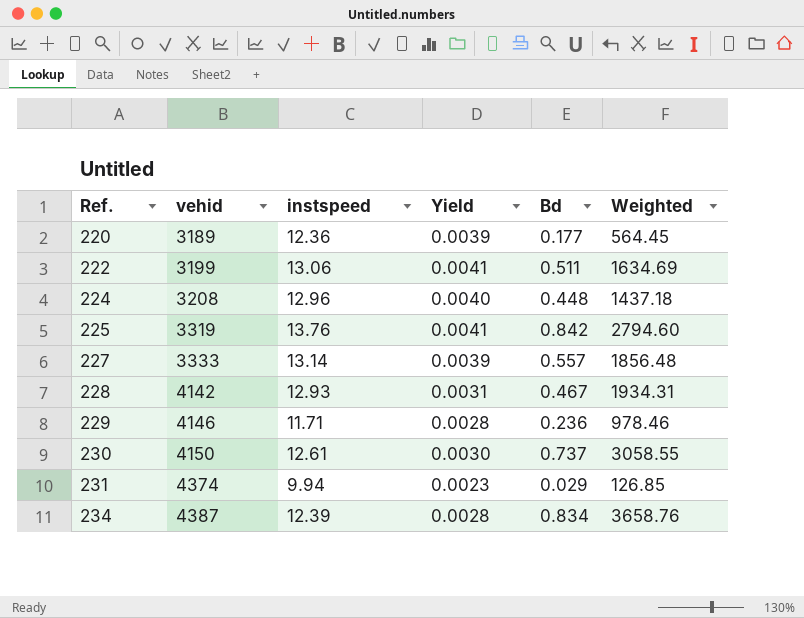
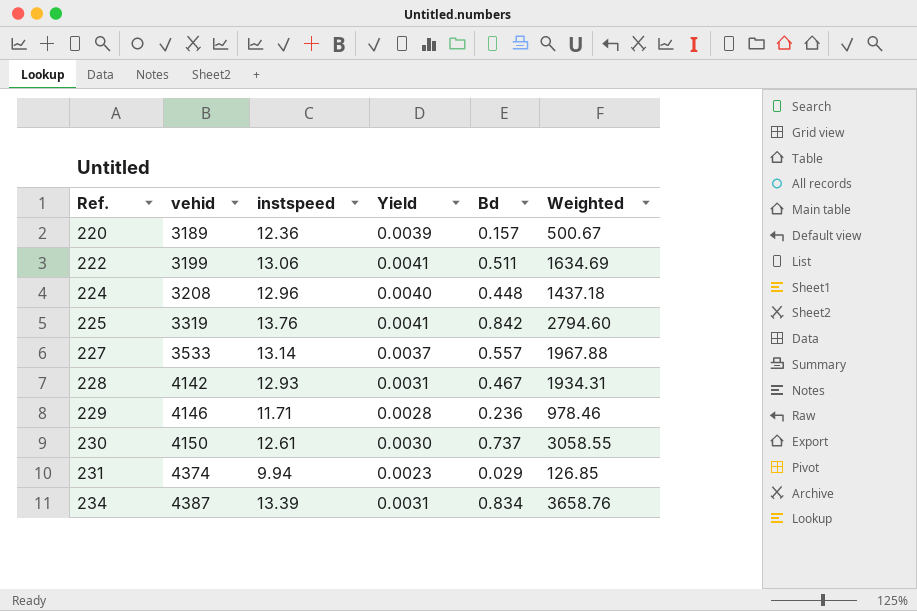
220 | Bd: 0.177 -> 0.157
220 | Weighted: 564.45 -> 500.67
227 | vehid: 3333 -> 3533
227 | Yield: 0.0039 -> 0.0037
227 | Weighted: 1856.48 -> 1967.88
234 | instspeed: 12.39 -> 13.39
234 | Yield: 0.0028 -> 0.0031

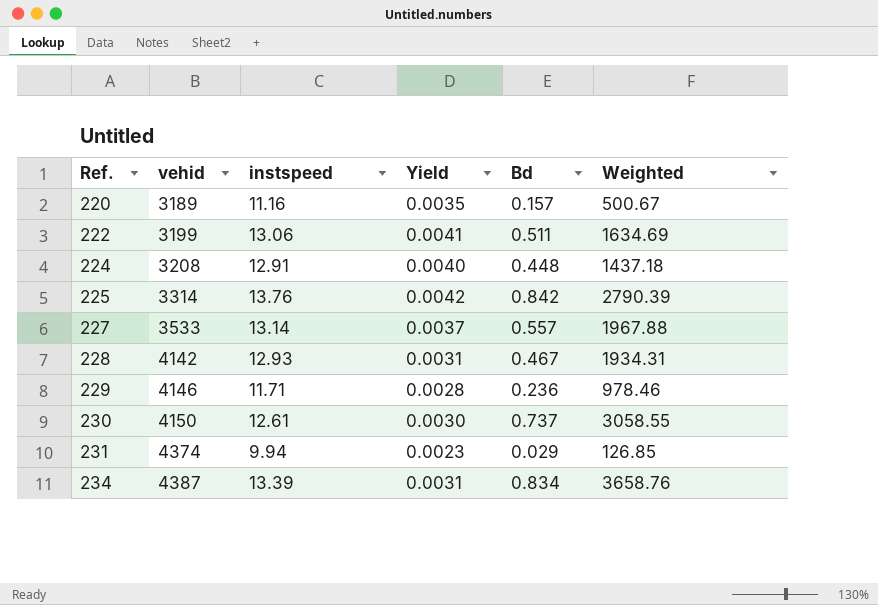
220 | instspeed: 12.36 -> 11.16
220 | Yield: 0.0039 -> 0.0035
224 | instspeed: 12.96 -> 12.91
225 | vehid: 3319 -> 3314
225 | Yield: 0.0041 -> 0.0042
225 | Weighted: 2794.60 -> 2790.39

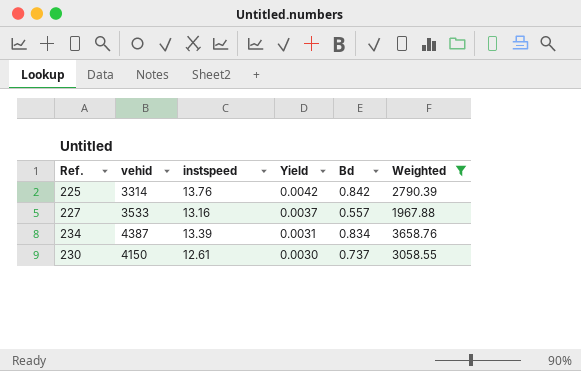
filter: none -> Weighted >= 1967.88
row order: Ref. ascending -> Yield descending
227 | instspeed: 13.14 -> 13.16

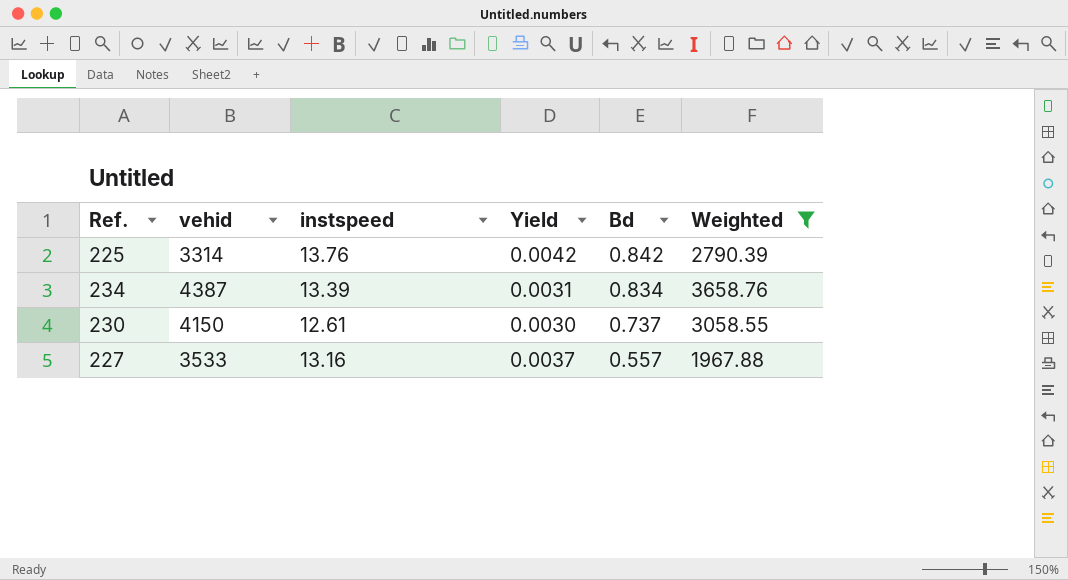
row order: Yield descending -> Bd descending

